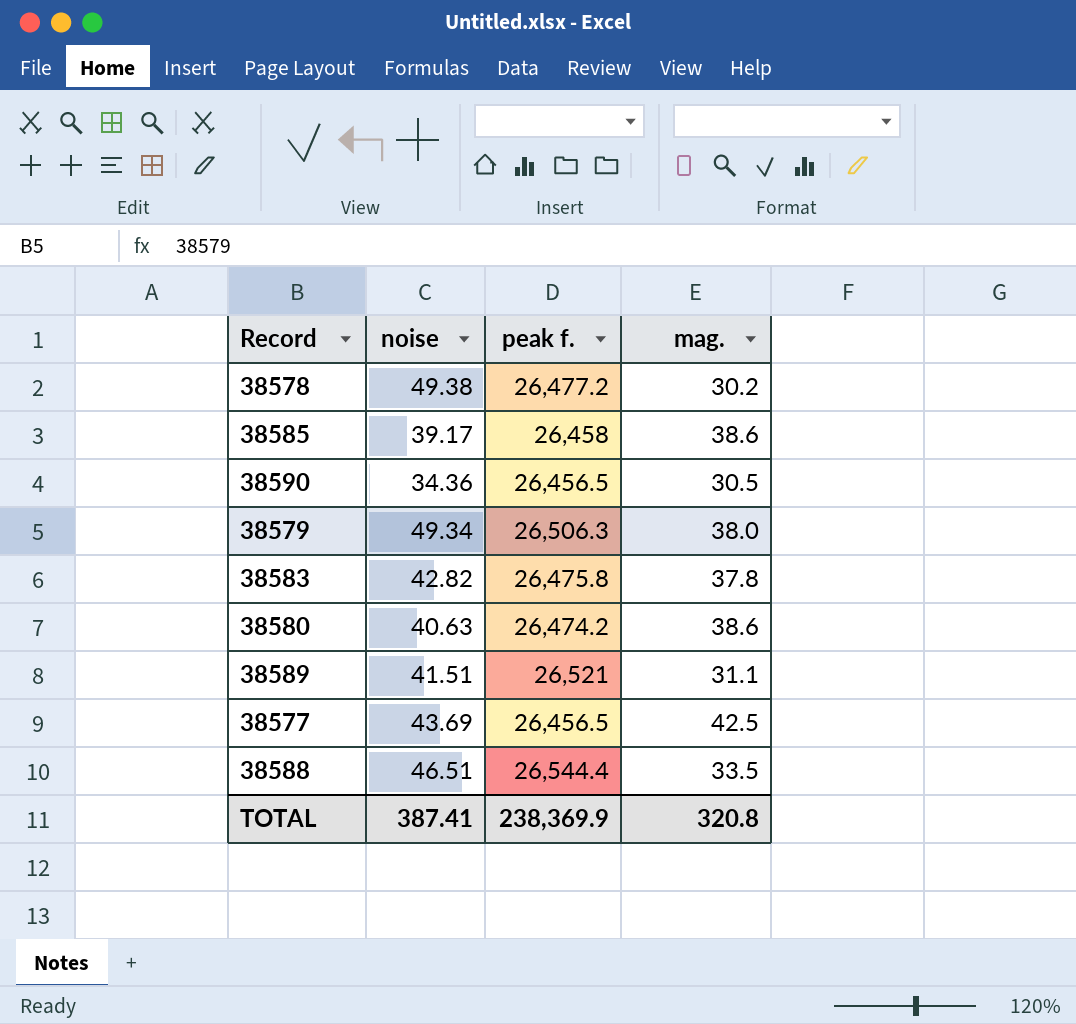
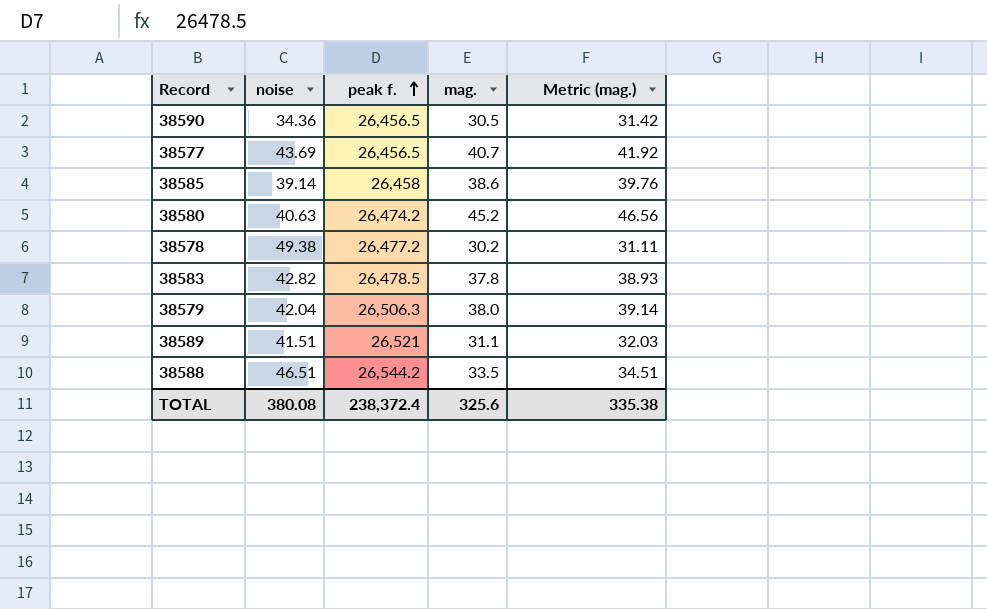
row order: none -> peak f. ascending
column Metric (mag.) | formula: none -> [mag.] * 1.03
38577 | mag.: 42.5 -> 40.7
38585 | noise: 39.17 -> 39.14
38580 | mag.: 38.6 -> 45.2
38583 | peak f.: 26,475.8 -> 26,478.5
38579 | noise: 49.34 -> 42.04
38588 | peak f.: 26,544.4 -> 26,544.2
TOTAL | noise: 387.41 -> 380.08
TOTAL | peak f.: 238,369.9 -> 238,372.4
TOTAL | mag.: 320.8 -> 325.6

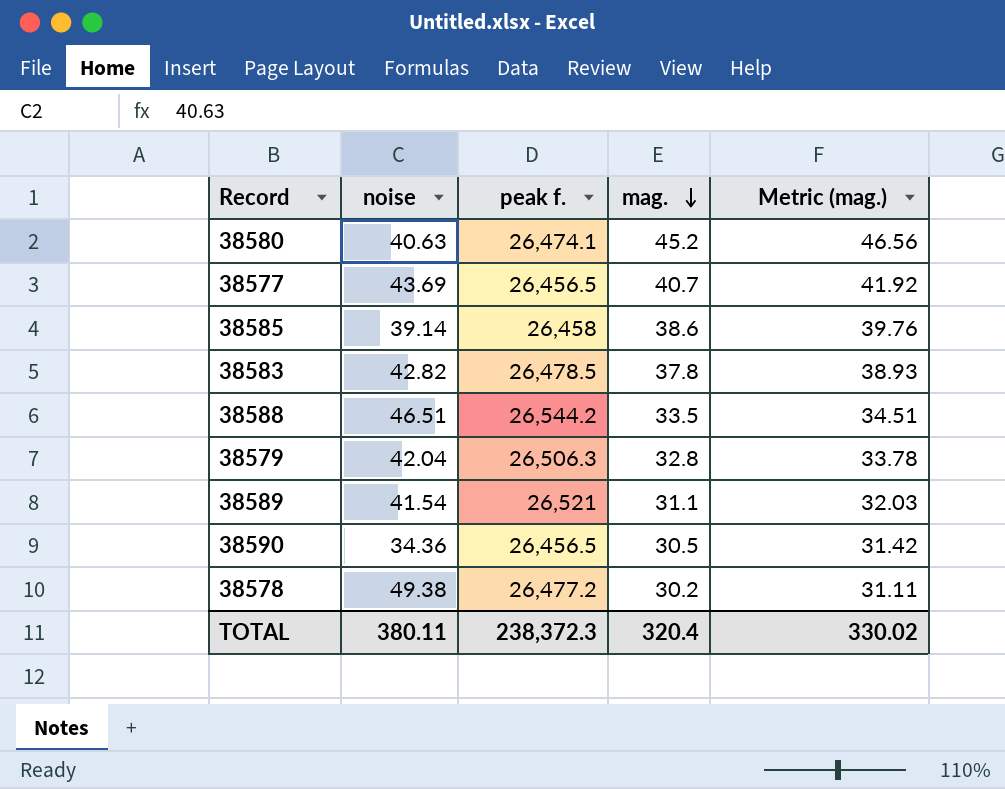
row order: peak f. ascending -> mag. descending
38580 | peak f.: 26,474.2 -> 26,474.1
38579 | mag.: 38.0 -> 32.8
38579 | Metric (mag.): 39.14 -> 33.78
38589 | noise: 41.51 -> 41.54
TOTAL | noise: 380.08 -> 380.11
TOTAL | peak f.: 238,372.4 -> 238,372.3
TOTAL | mag.: 325.6 -> 320.4
TOTAL | Metric (mag.): 335.38 -> 330.02

